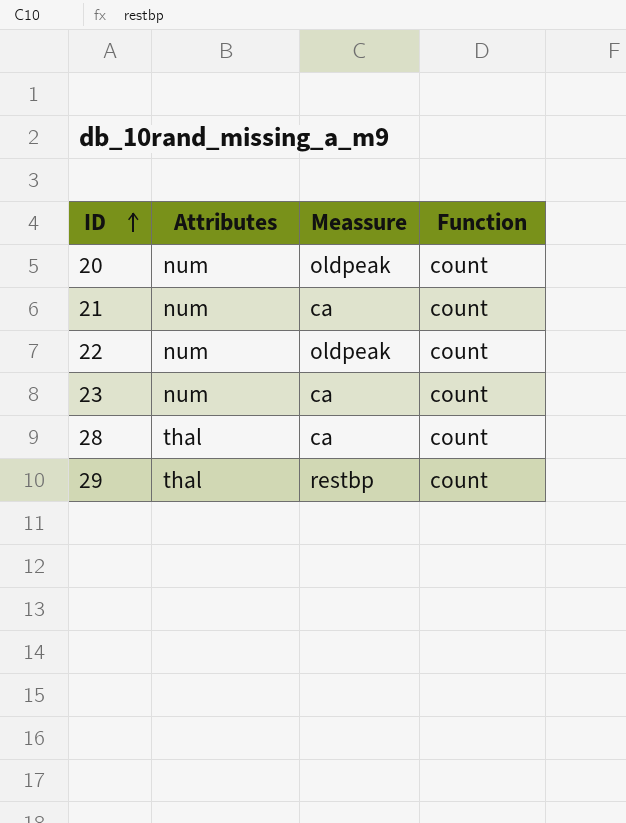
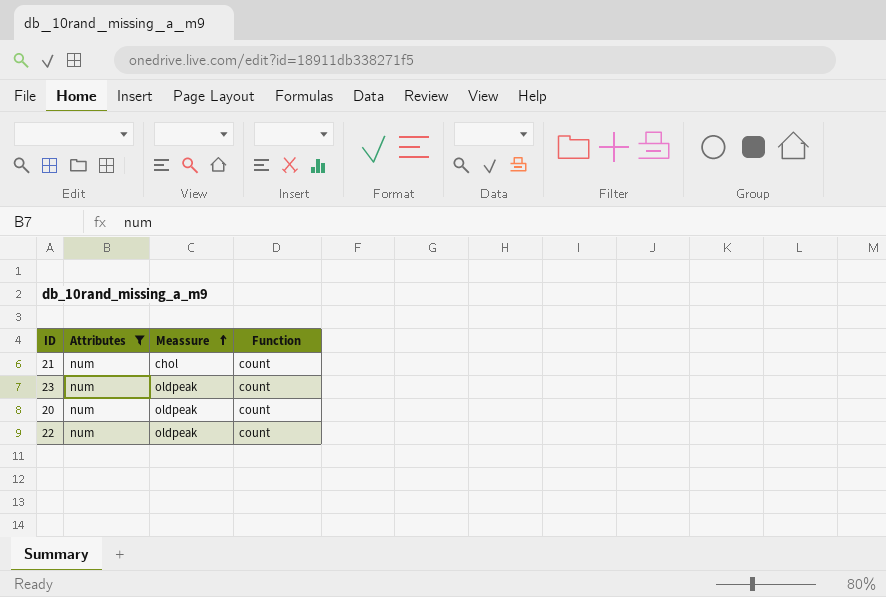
filter: none -> Attributes = num
row order: ID ascending -> Meassure ascending
21 | Meassure: ca -> chol
23 | Meassure: ca -> oldpeak

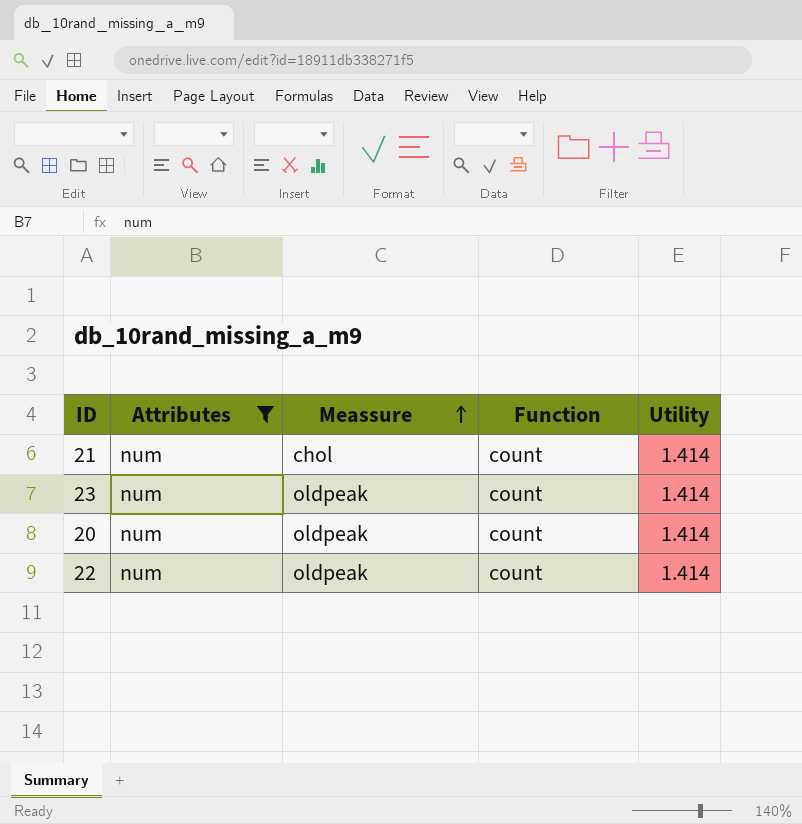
column Utility | position: none -> 5

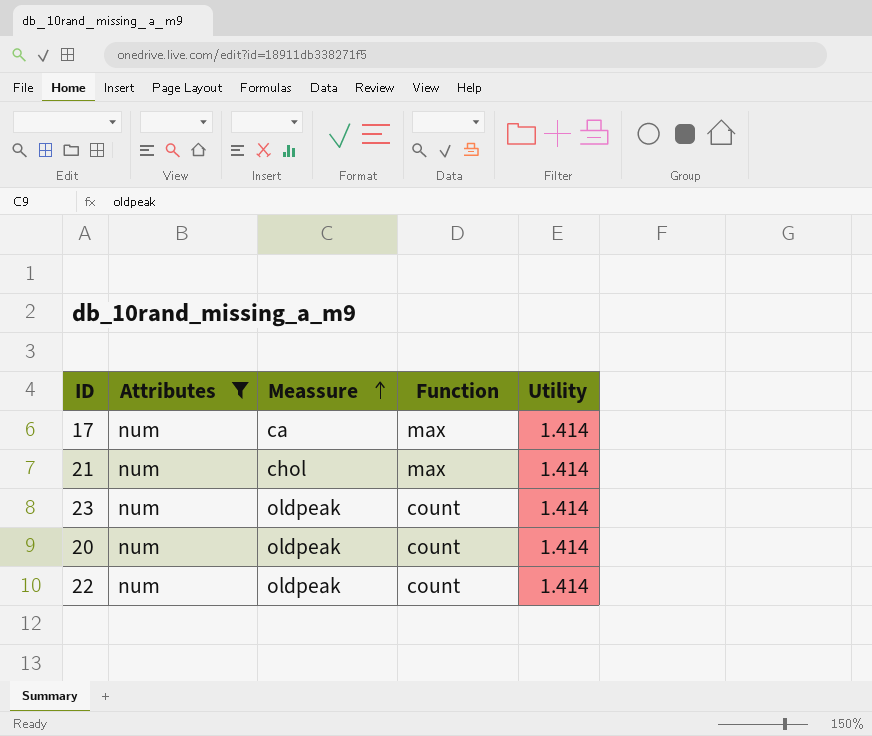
row 17: none -> num | ca | max | 1.414
21 | Function: count -> max

